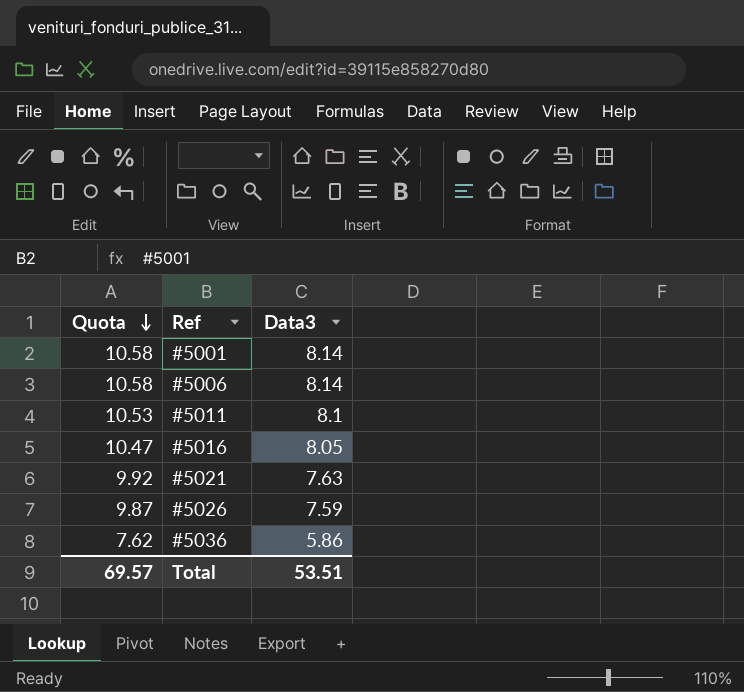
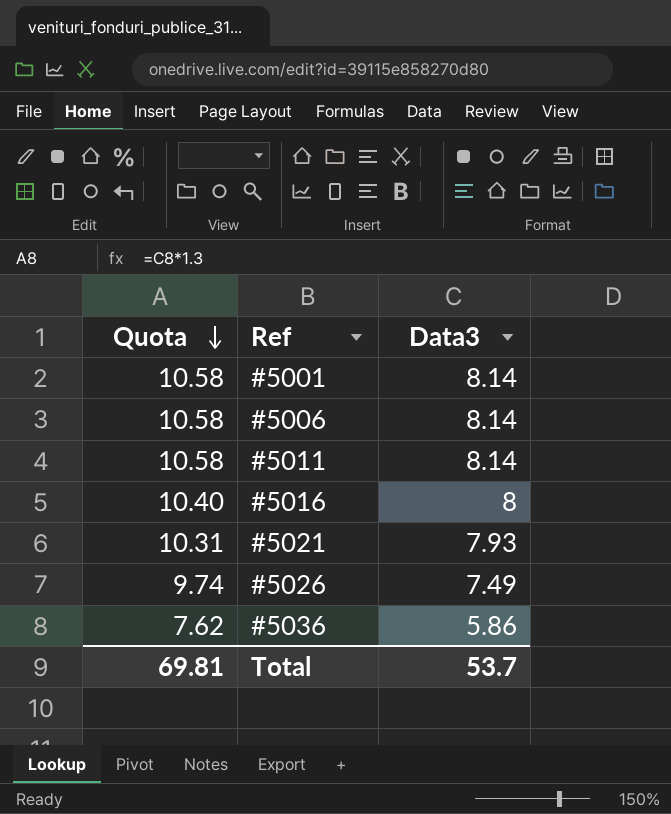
#5011 | Quota: 10.53 -> 10.58
#5011 | Data3: 8.1 -> 8.14
#5016 | Quota: 10.47 -> 10.40
#5016 | Data3: 8.05 -> 8
#5021 | Quota: 9.92 -> 10.31
#5021 | Data3: 7.63 -> 7.93
#5026 | Quota: 9.87 -> 9.74
#5026 | Data3: 7.59 -> 7.49
Total | Quota: 69.57 -> 69.81
Total | Data3: 53.51 -> 53.7

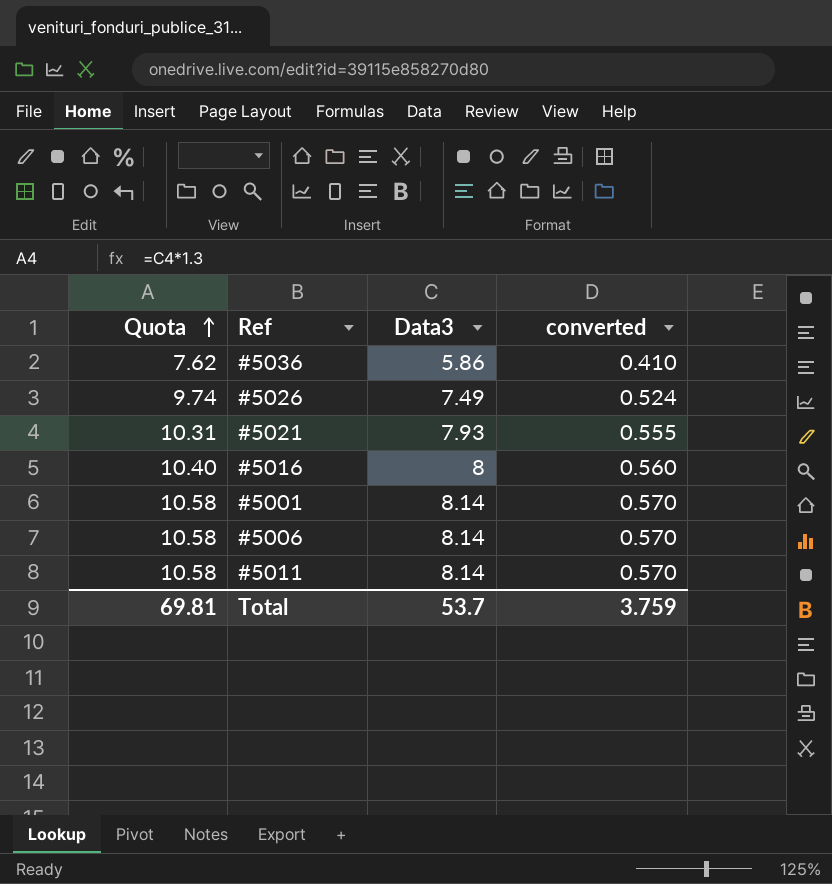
row order: Quota descending -> Quota ascending
column converted | formula: none -> [Data3] * 0.07

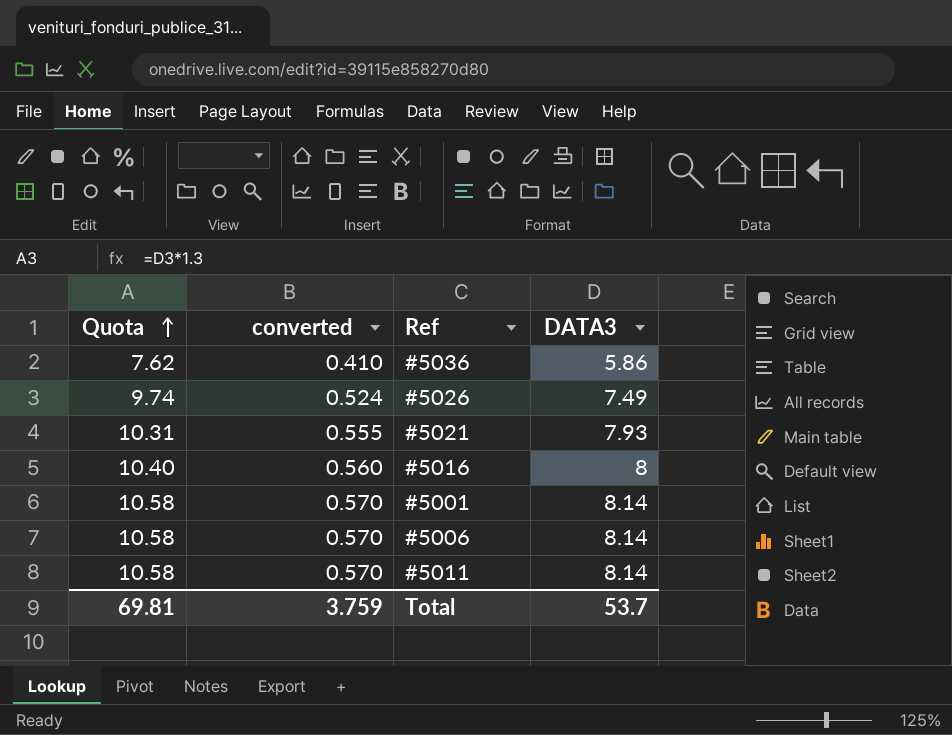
column converted | position: 4 -> 2
column name: Data3 -> DATA3

